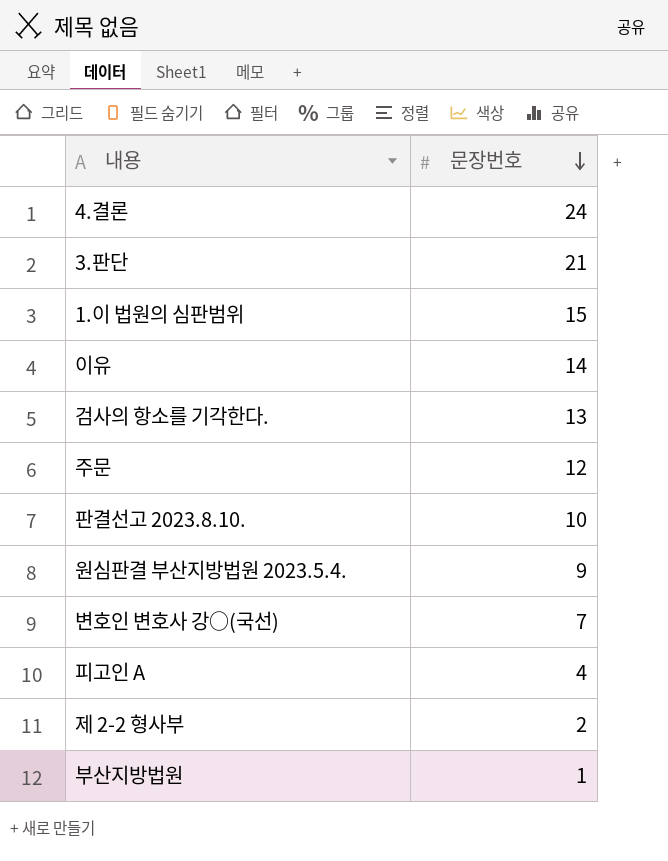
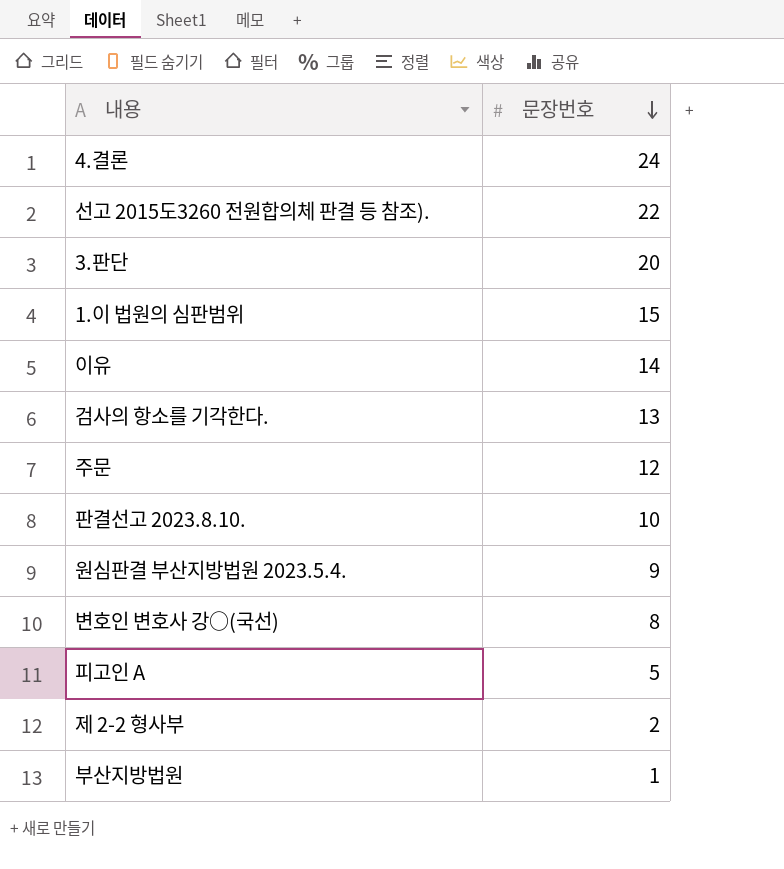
row 선고 2015도3260 전원합의체 판결 등 참조).: none -> 22
3.판단 | 문장번호: 21 -> 20
변호인 변호사 강○(국선) | 문장번호: 7 -> 8
피고인 A | 문장번호: 4 -> 5

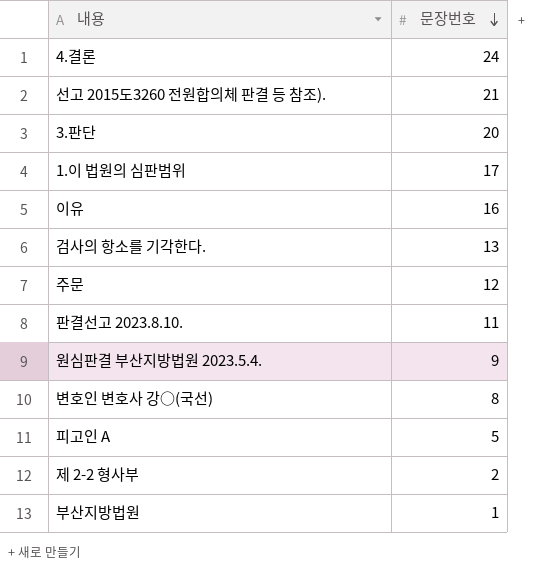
선고 2015도3260 전원합의체 판결 등 참조). | 문장번호: 22 -> 21
1.이 법원의 심판범위 | 문장번호: 15 -> 17
이유 | 문장번호: 14 -> 16
판결선고 2023.8.10. | 문장번호: 10 -> 11

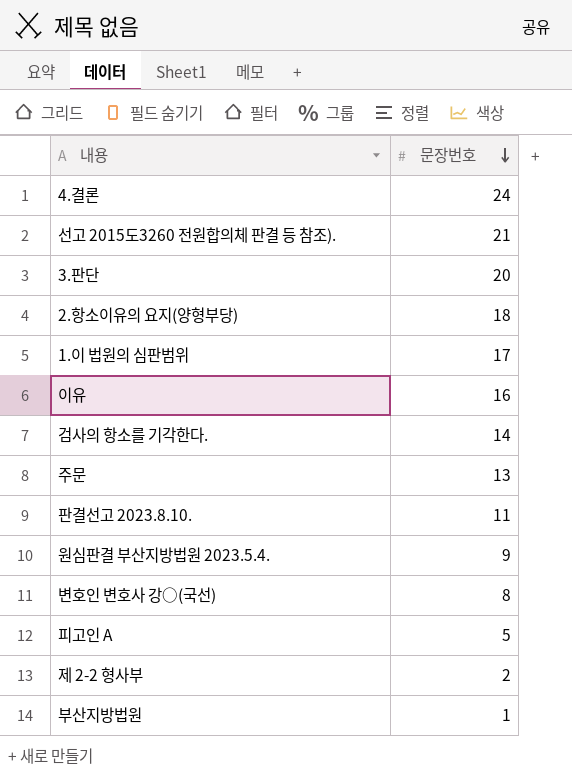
row 2.항소이유의 요지(양형부당): none -> 18
검사의 항소를 기각한다. | 문장번호: 13 -> 14
주문 | 문장번호: 12 -> 13

